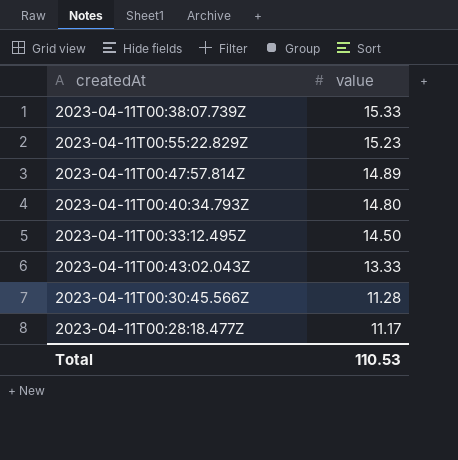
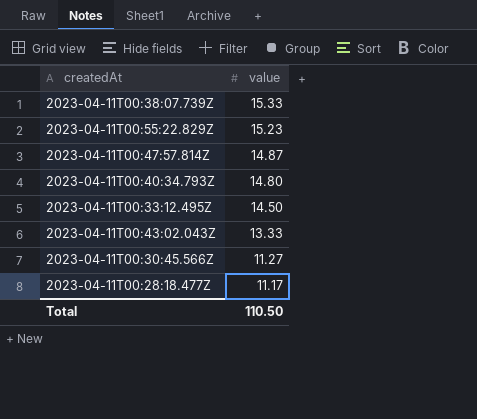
2023-04-11T00:47:57.814Z | value: 14.89 -> 14.87
2023-04-11T00:30:45.566Z | value: 11.28 -> 11.27
Total | value: 110.53 -> 110.50

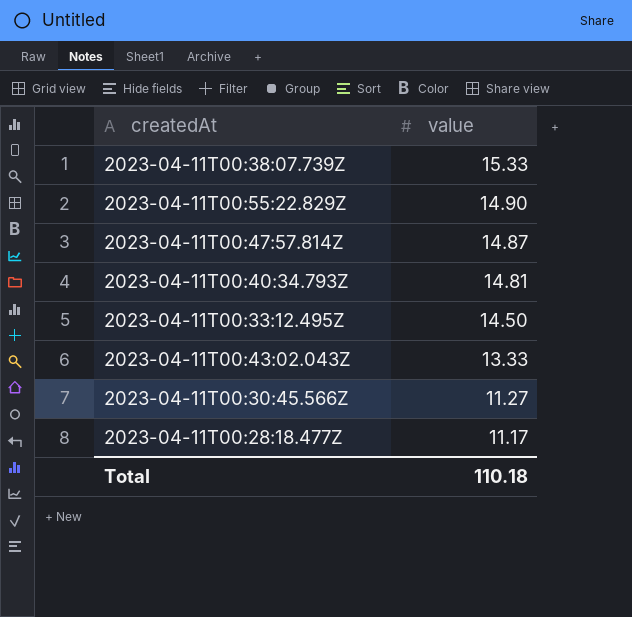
2023-04-11T00:55:22.829Z | value: 15.23 -> 14.90
2023-04-11T00:40:34.793Z | value: 14.80 -> 14.81
Total | value: 110.50 -> 110.18

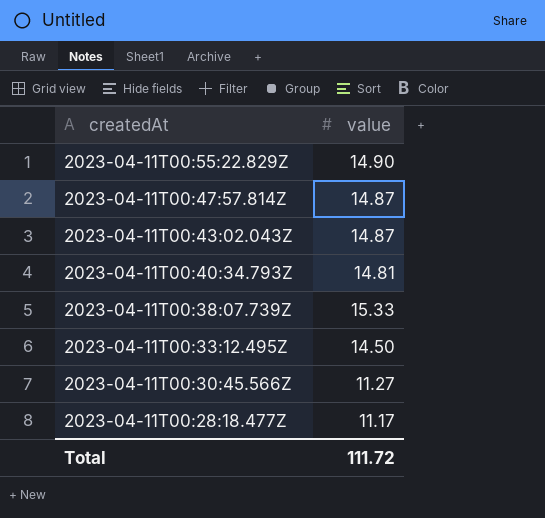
row order: value descending -> createdAt descending
2023-04-11T00:43:02.043Z | value: 13.33 -> 14.87
Total | value: 110.18 -> 111.72

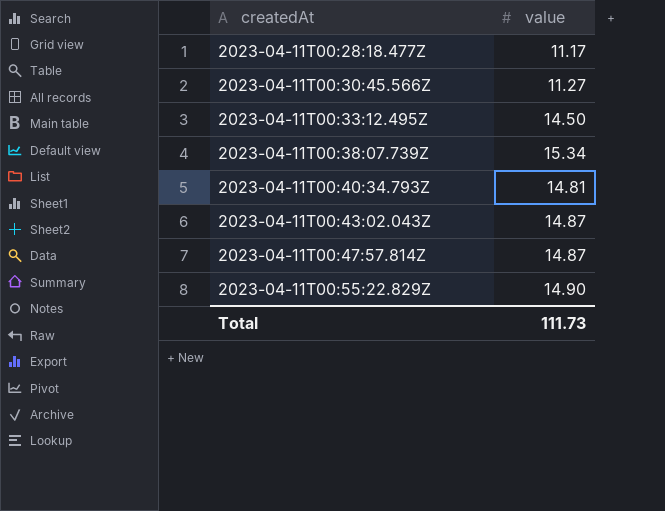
row order: createdAt descending -> createdAt ascending
2023-04-11T00:38:07.739Z | value: 15.33 -> 15.34
Total | value: 111.72 -> 111.73

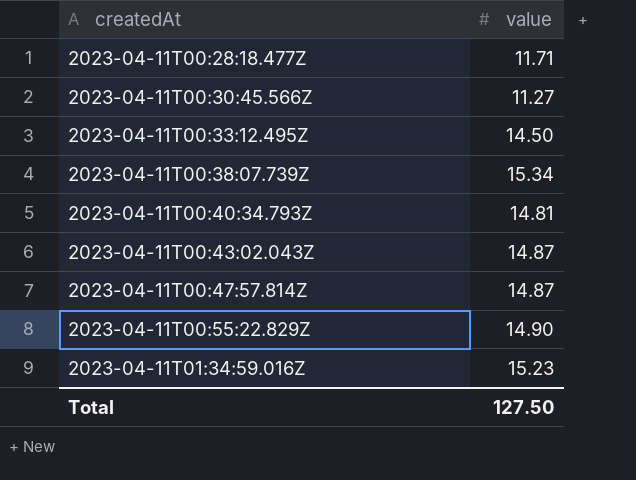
2023-04-11T00:28:18.477Z | value: 11.17 -> 11.71
row 2023-04-11T01:34:59.016Z: none -> 15.23
Total | value: 111.73 -> 127.50

